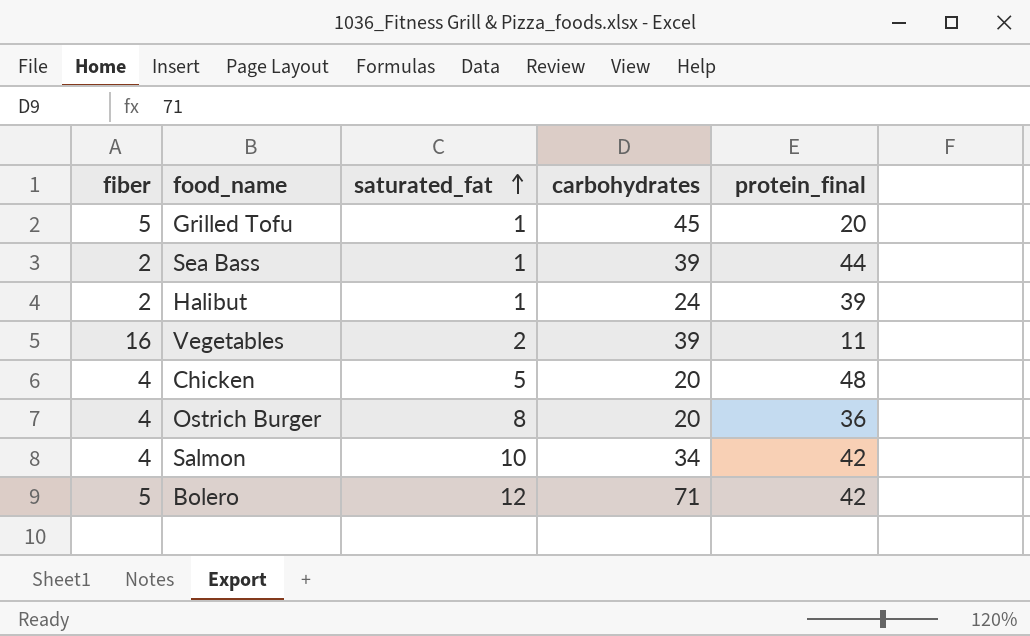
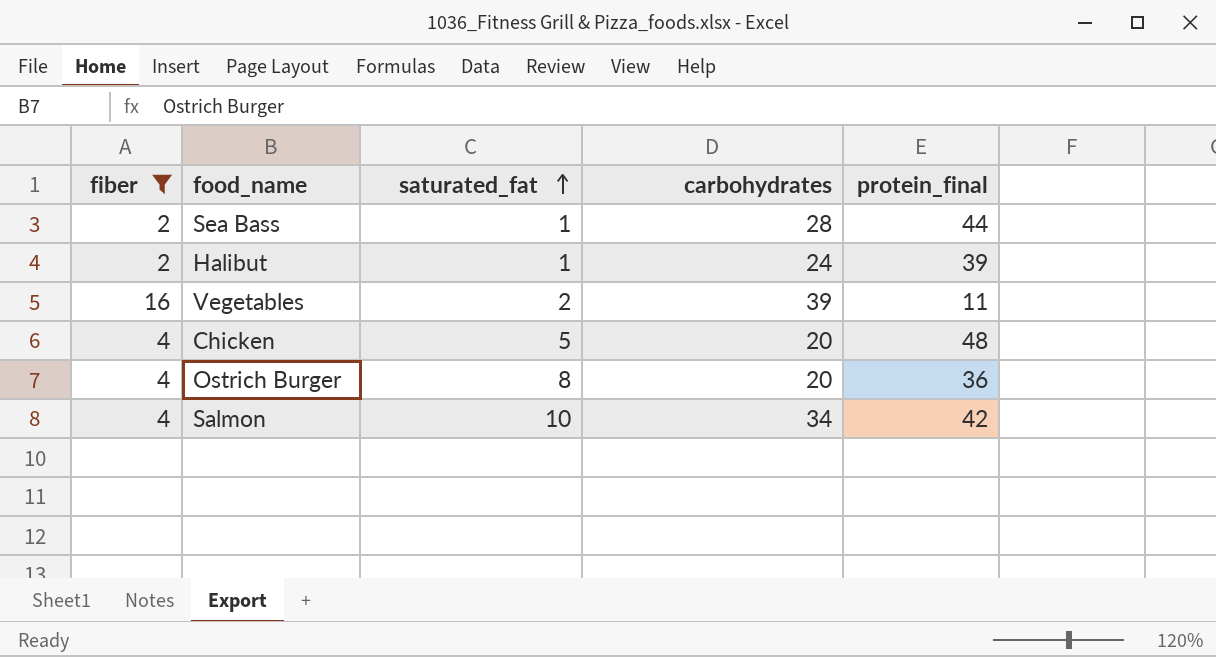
filter: none -> fiber != 5
Sea Bass | carbohydrates: 39 -> 28

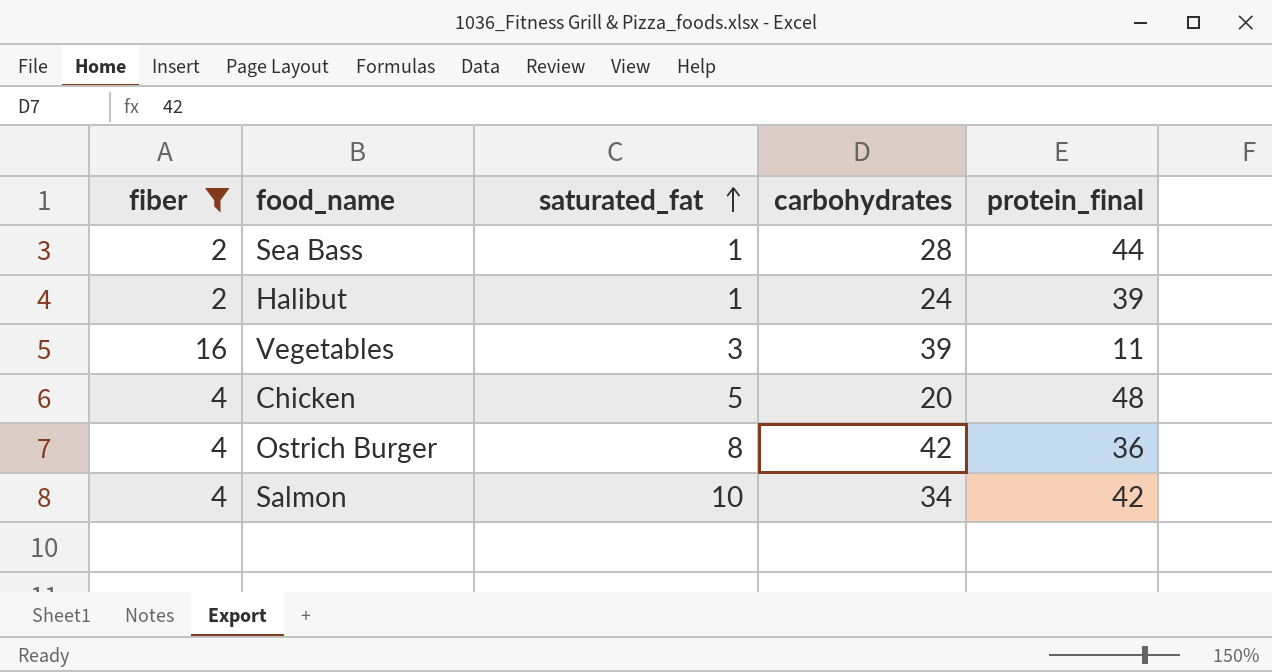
Vegetables | saturated_fat: 2 -> 3
Ostrich Burger | carbohydrates: 20 -> 42

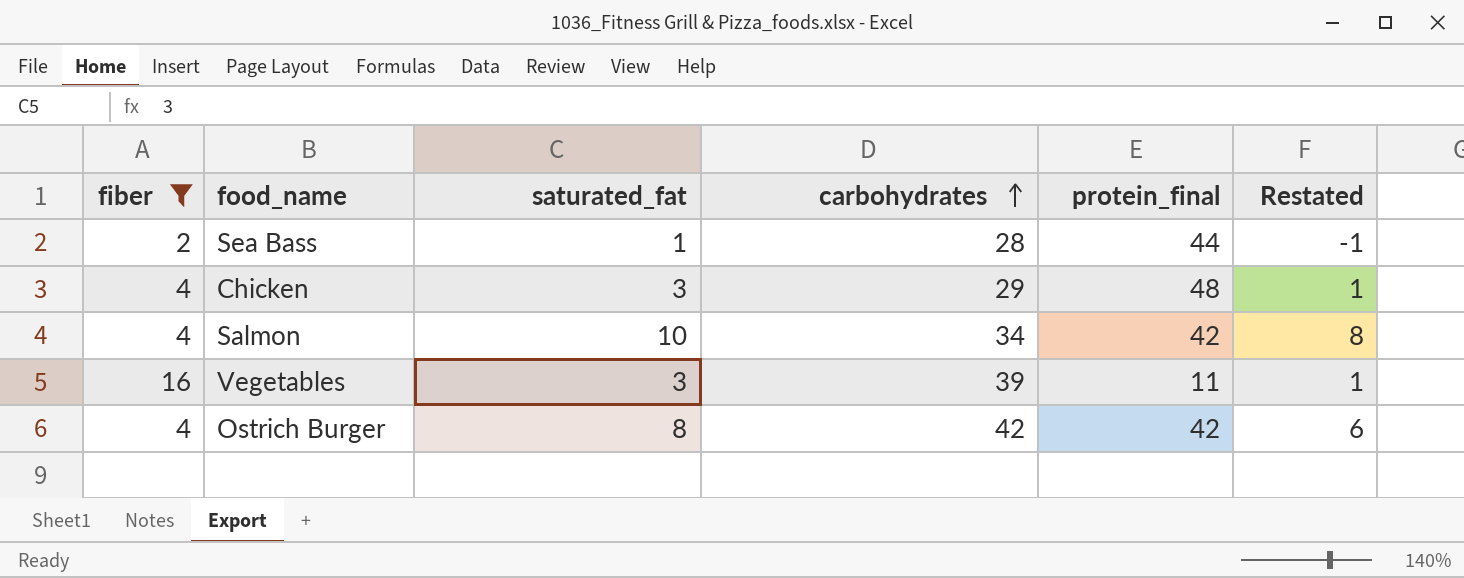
row order: saturated_fat ascending -> carbohydrates ascending
column Restated | formula: none -> [saturated_fat] - 2
row Halibut: 2 | 1 | 24 | 39 -> none
Chicken | saturated_fat: 5 -> 3
Chicken | carbohydrates: 20 -> 29
Ostrich Burger | protein_final: 36 -> 42

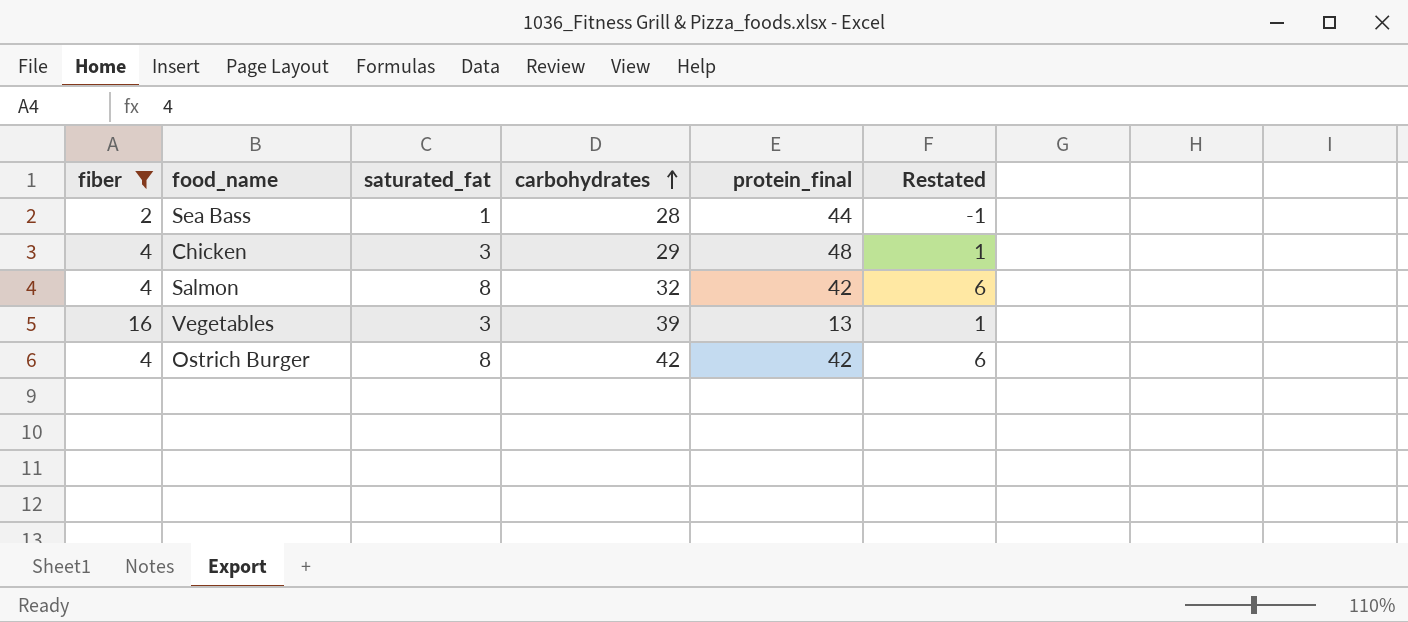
Salmon | saturated_fat: 10 -> 8
Salmon | carbohydrates: 34 -> 32
Salmon | Restated: 8 -> 6
Vegetables | protein_final: 11 -> 13

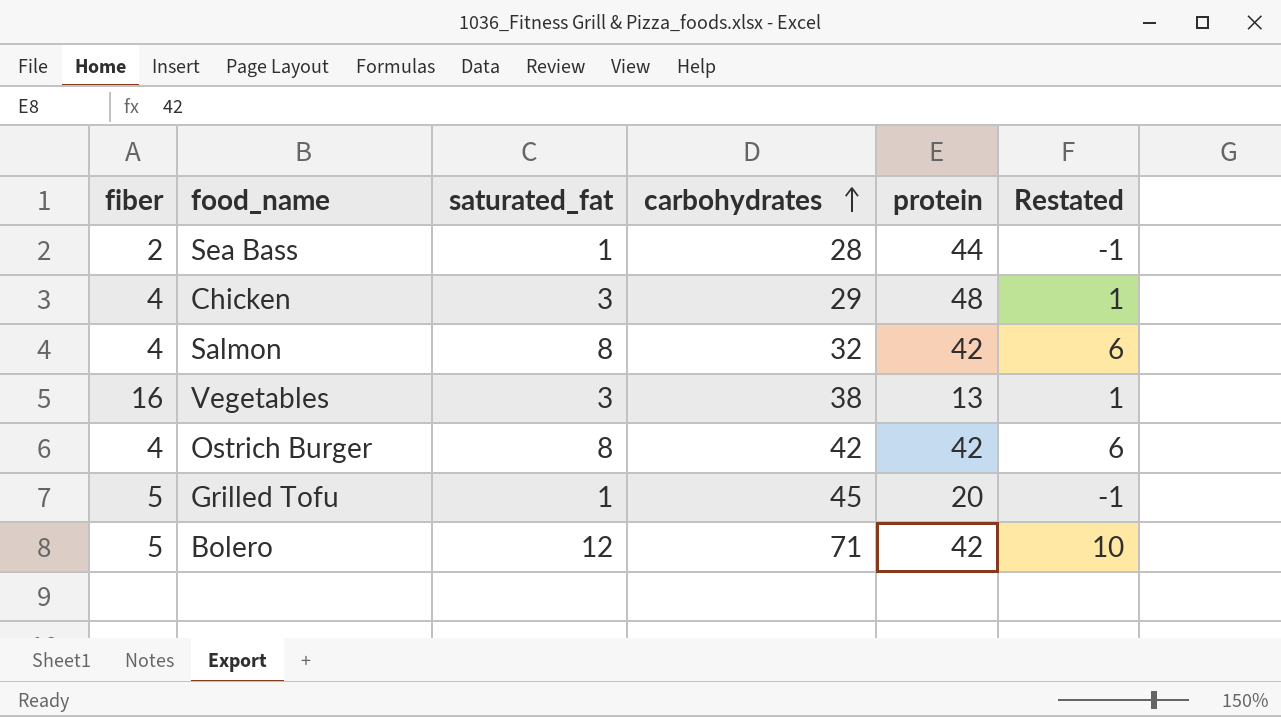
filter: fiber != 5 -> none
column name: protein_final -> protein
Vegetables | carbohydrates: 39 -> 38

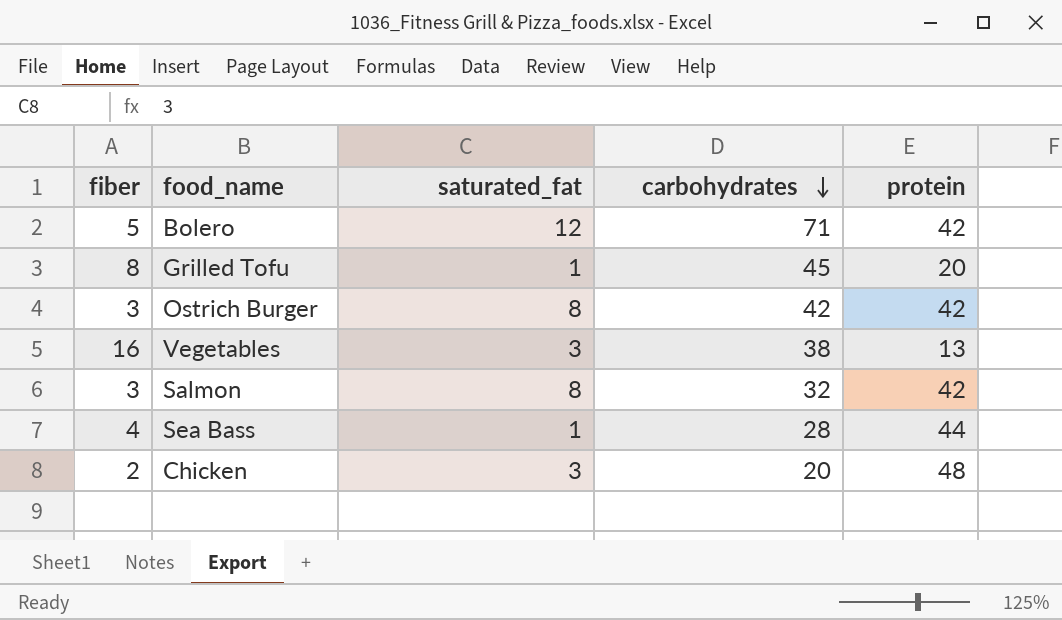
row order: carbohydrates ascending -> carbohydrates descending
column Restated | formula: [saturated_fat] - 2 -> none
Grilled Tofu | fiber: 5 -> 8
Ostrich Burger | fiber: 4 -> 3
Salmon | fiber: 4 -> 3
Sea Bass | fiber: 2 -> 4
Chicken | fiber: 4 -> 2
Chicken | carbohydrates: 29 -> 20

